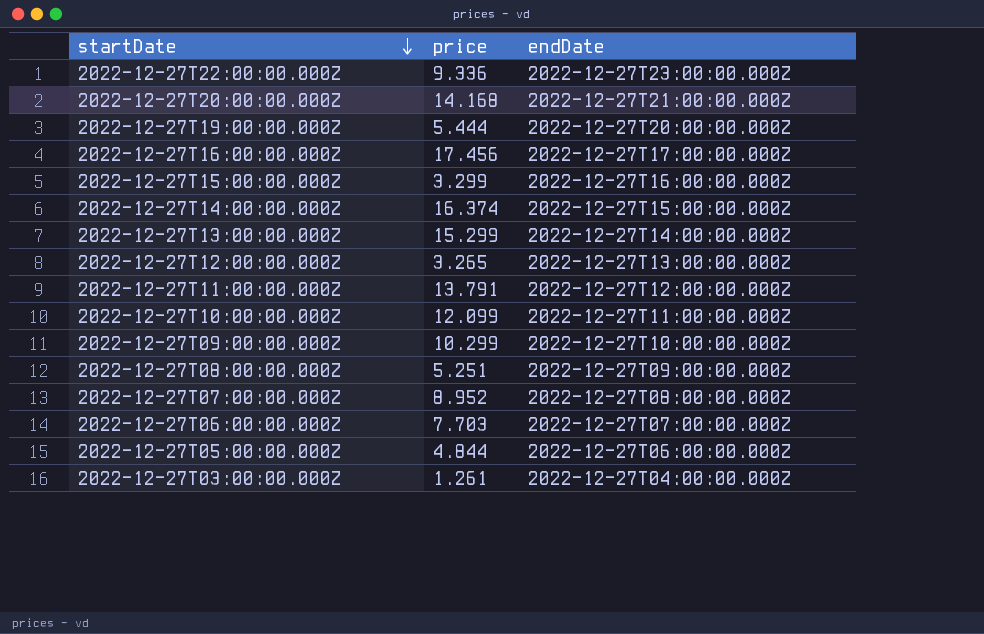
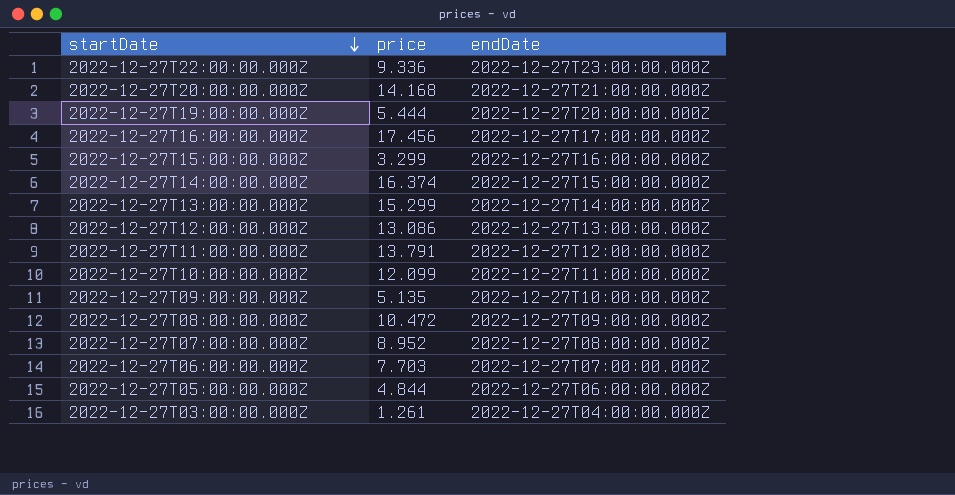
2022-12-27T12:00:00.000Z | price: 3.265 -> 13.086
2022-12-27T09:00:00.000Z | price: 10.299 -> 5.135
2022-12-27T08:00:00.000Z | price: 5.251 -> 10.472

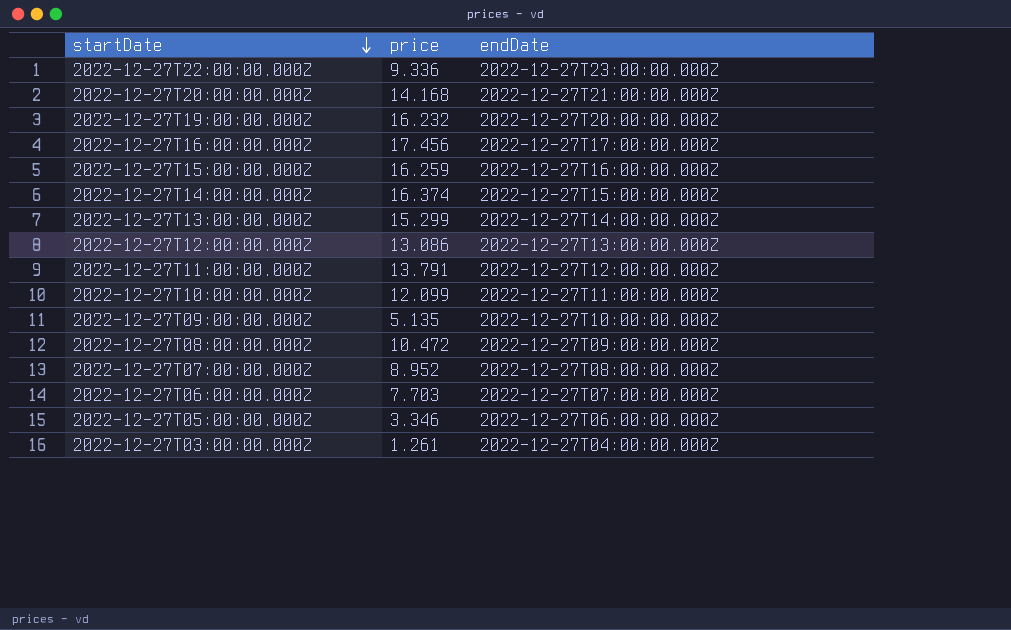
2022-12-27T19:00:00.000Z | price: 5.444 -> 16.232
2022-12-27T15:00:00.000Z | price: 3.299 -> 16.259
2022-12-27T05:00:00.000Z | price: 4.844 -> 3.346

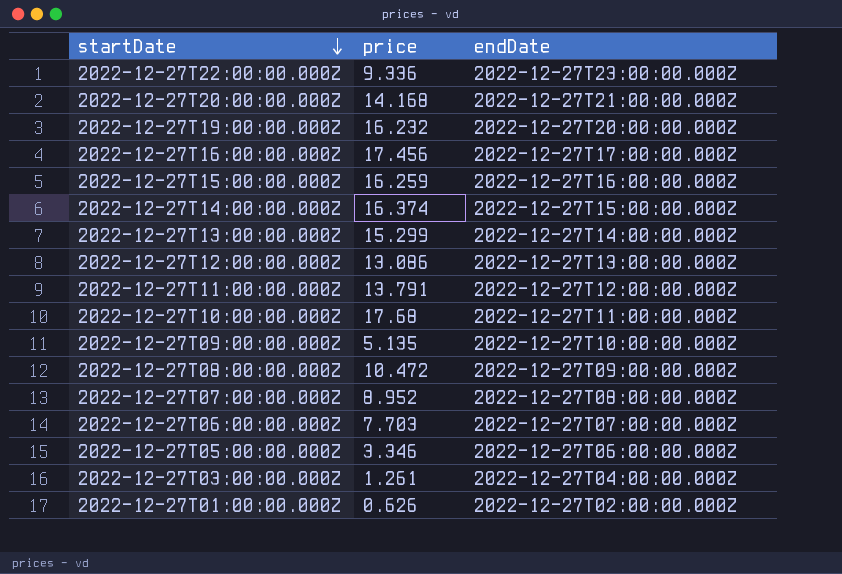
2022-12-27T10:00:00.000Z | price: 12.099 -> 17.68
row 2022-12-27T01:00:00.000Z: none -> 0.626 | 2022-12-27T02:00:00.000Z

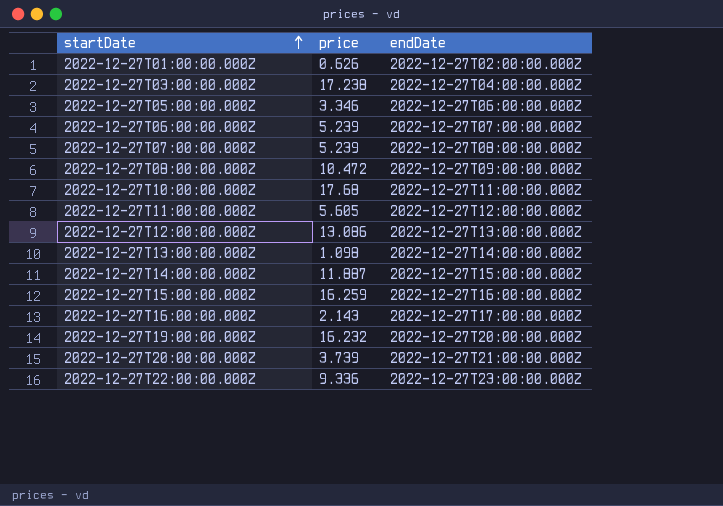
row order: startDate descending -> startDate ascending
row 2022-12-27T09:00:00.000Z: 5.135 | 2022-12-27T10:00:00.000Z -> none
2022-12-27T03:00:00.000Z | price: 1.261 -> 17.238
2022-12-27T06:00:00.000Z | price: 7.703 -> 5.239
2022-12-27T07:00:00.000Z | price: 8.952 -> 5.239
2022-12-27T11:00:00.000Z | price: 13.791 -> 5.605
2022-12-27T13:00:00.000Z | price: 15.299 -> 1.098
2022-12-27T14:00:00.000Z | price: 16.374 -> 11.887
2022-12-27T16:00:00.000Z | price: 17.456 -> 2.143
2022-12-27T20:00:00.000Z | price: 14.168 -> 3.739

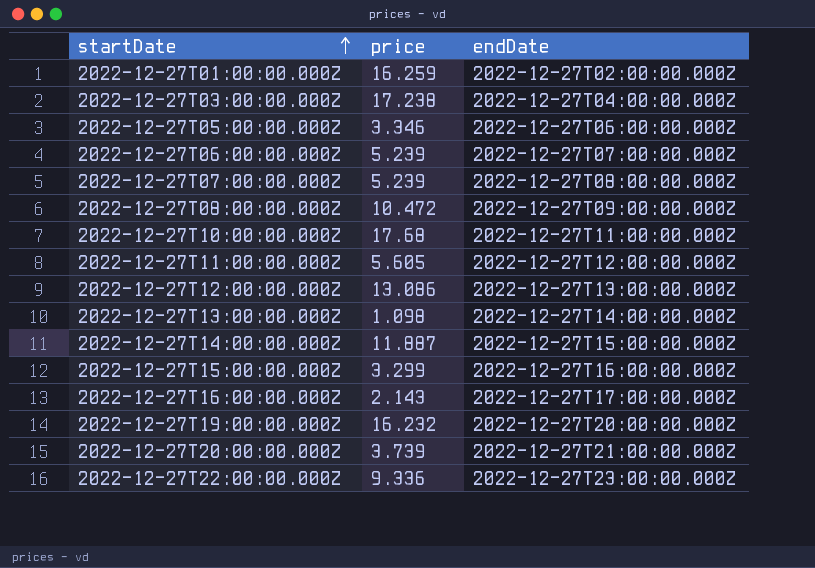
2022-12-27T01:00:00.000Z | price: 0.626 -> 16.259
2022-12-27T15:00:00.000Z | price: 16.259 -> 3.299

